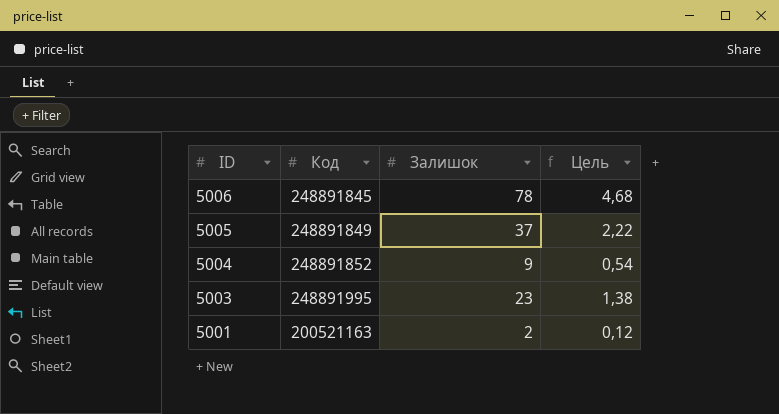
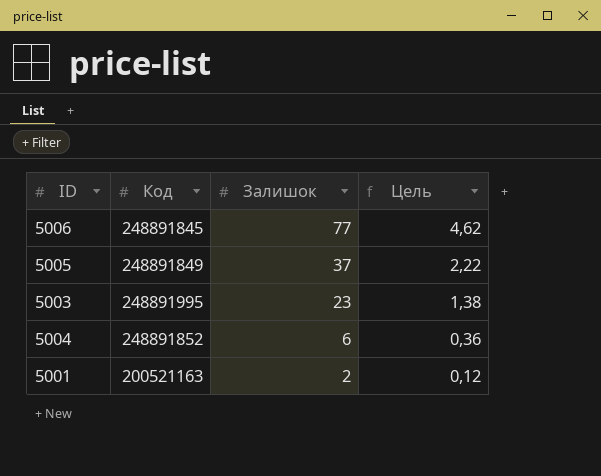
row order: ID descending -> Залишок descending
5006 | Залишок: 78 -> 77
5006 | Цель: 4,68 -> 4,62
5004 | Залишок: 9 -> 6
5004 | Цель: 0,54 -> 0,36

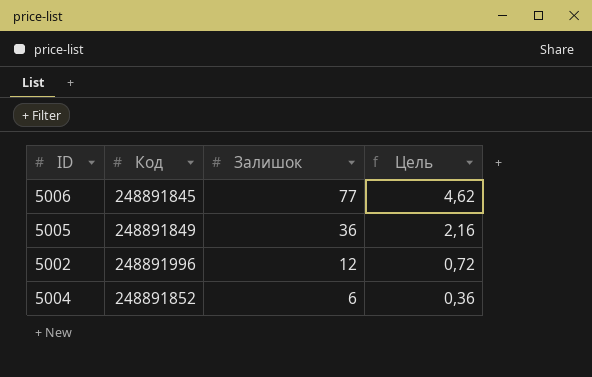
row 5003: 248891995 | 23 | 1,38 -> none
row 5001: 200521163 | 2 | 0,12 -> none
5005 | Залишок: 37 -> 36
5005 | Цель: 2,22 -> 2,16
row 5002: none -> 248891996 | 12 | 0,72

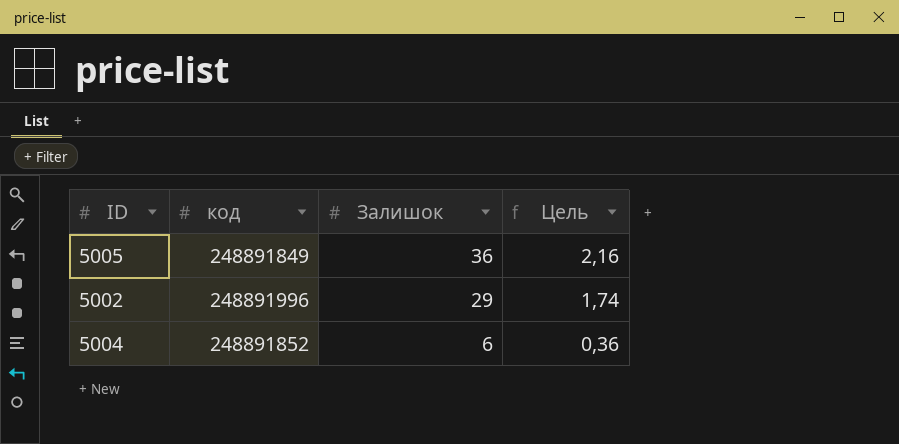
column name: Код -> код
row 5006: 248891845 | 77 | 4,62 -> none
5002 | Залишок: 12 -> 29
5002 | Цель: 0,72 -> 1,74

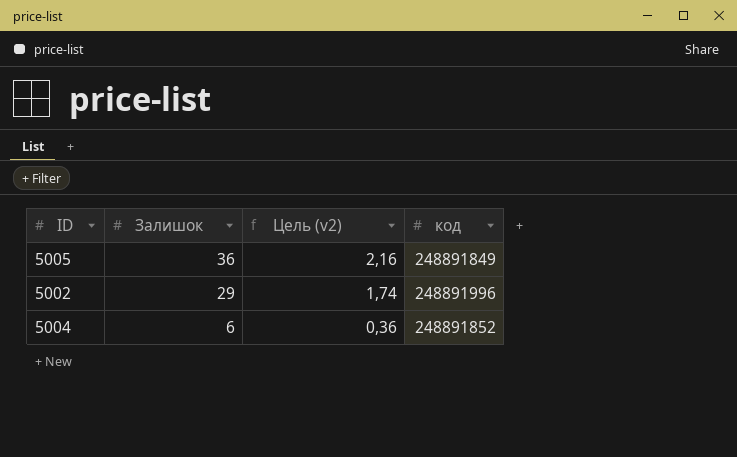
column name: Цель -> Цель (v2)
column код | position: 2 -> 4

